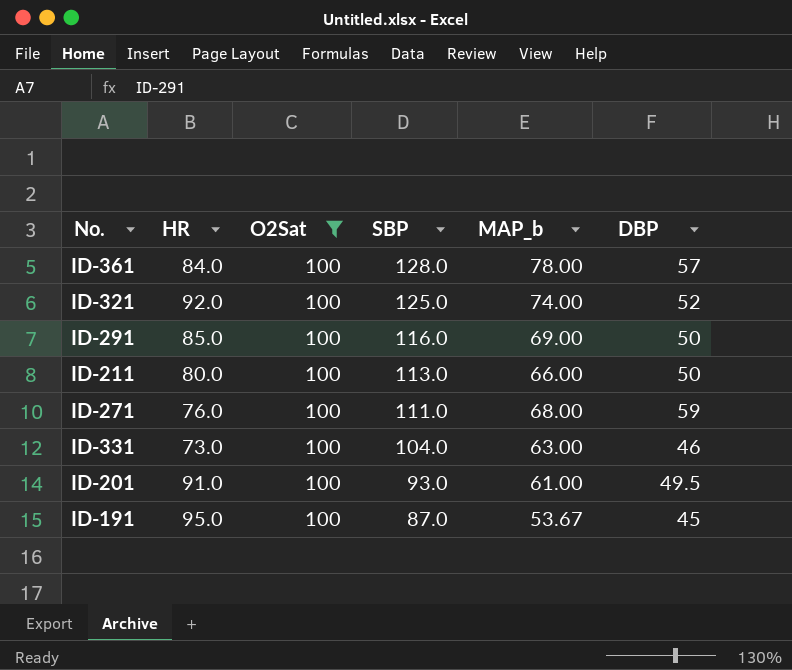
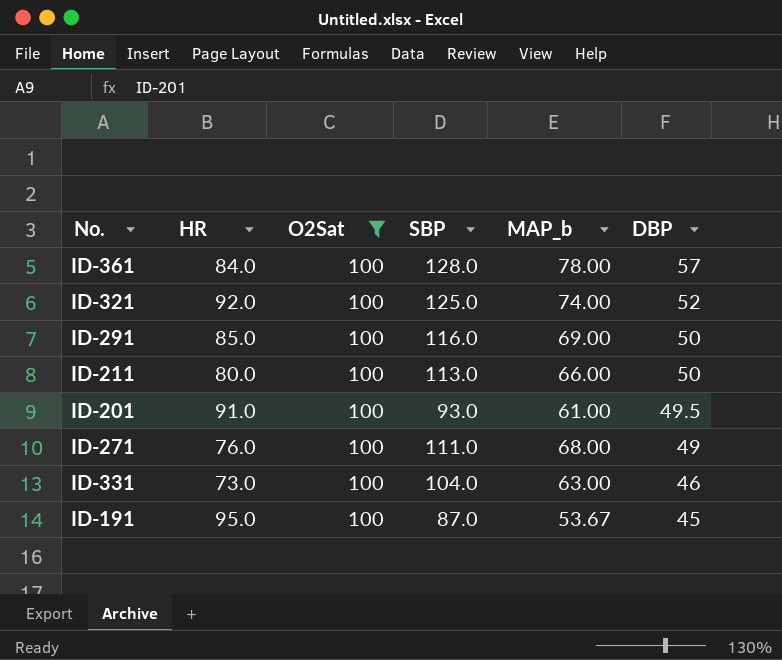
row order: SBP descending -> DBP descending
ID-271 | DBP: 59 -> 49

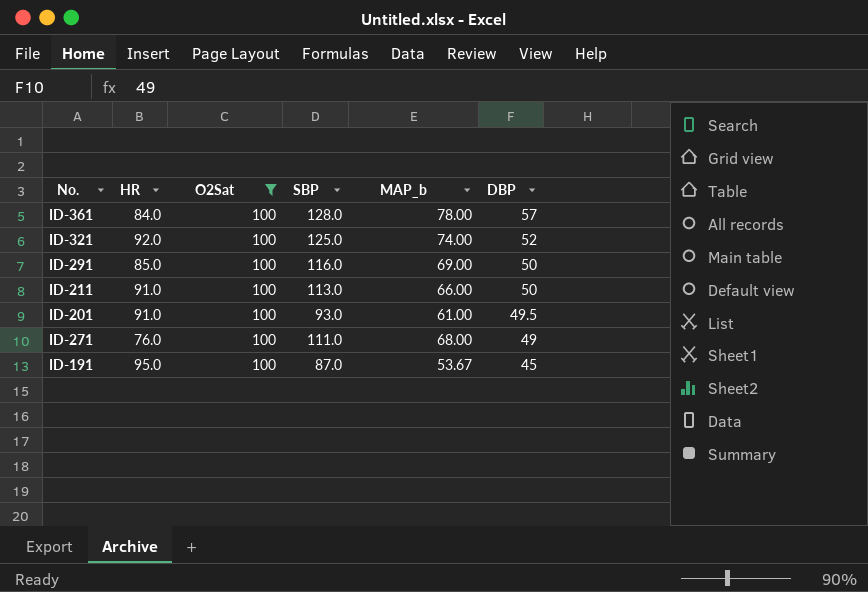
row ID-331: 73.0 | 100 | 104.0 | 63.00 | 46 -> none
ID-211 | HR: 80.0 -> 91.0

